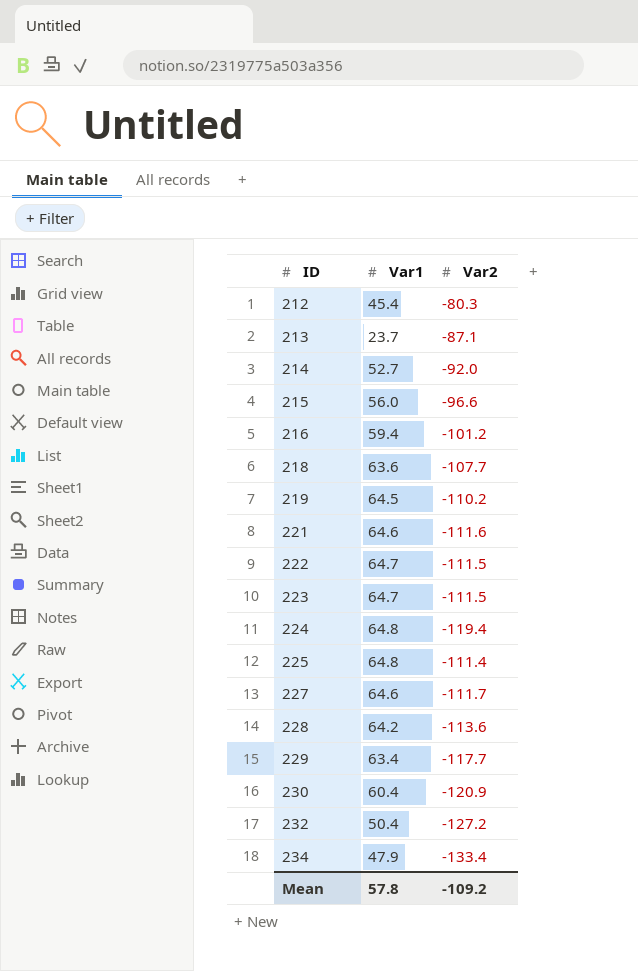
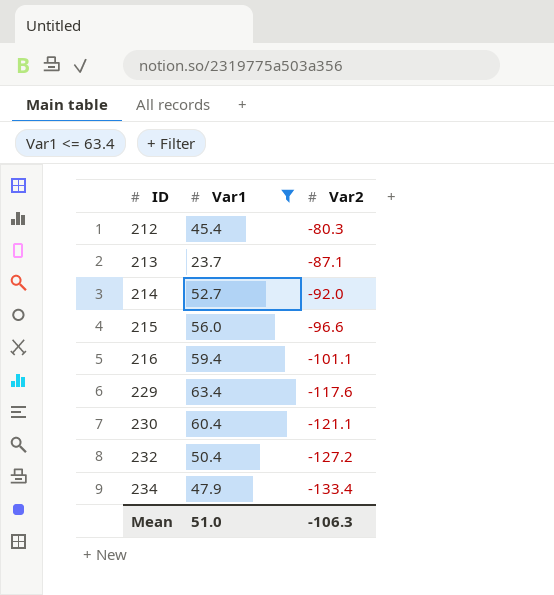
filter: none -> Var1 <= 63.4
216 | Var2: -101.2 -> -101.1
229 | Var2: -117.7 -> -117.6
230 | Var2: -120.9 -> -121.1
Mean | Var1: 57.8 -> 51.0
Mean | Var2: -109.2 -> -106.3

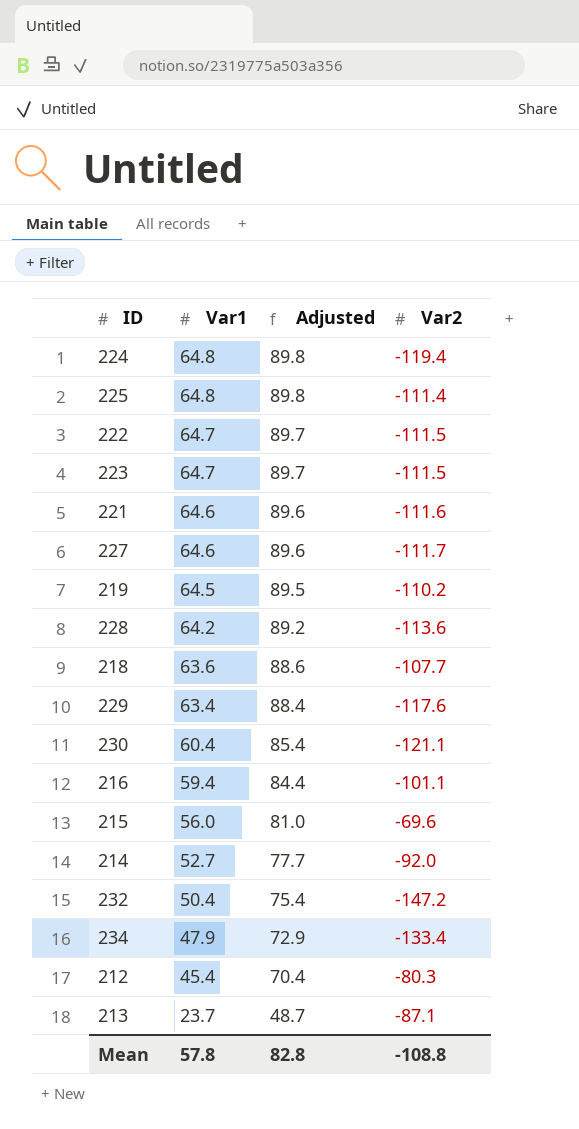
filter: Var1 <= 63.4 -> none
row order: ID ascending -> Var1 descending
column Adjusted | formula: none -> [Var1] + 25
215 | Var2: -96.6 -> -69.6
232 | Var2: -127.2 -> -147.2
Mean | Var1: 51.0 -> 57.8
Mean | Var2: -106.3 -> -108.8

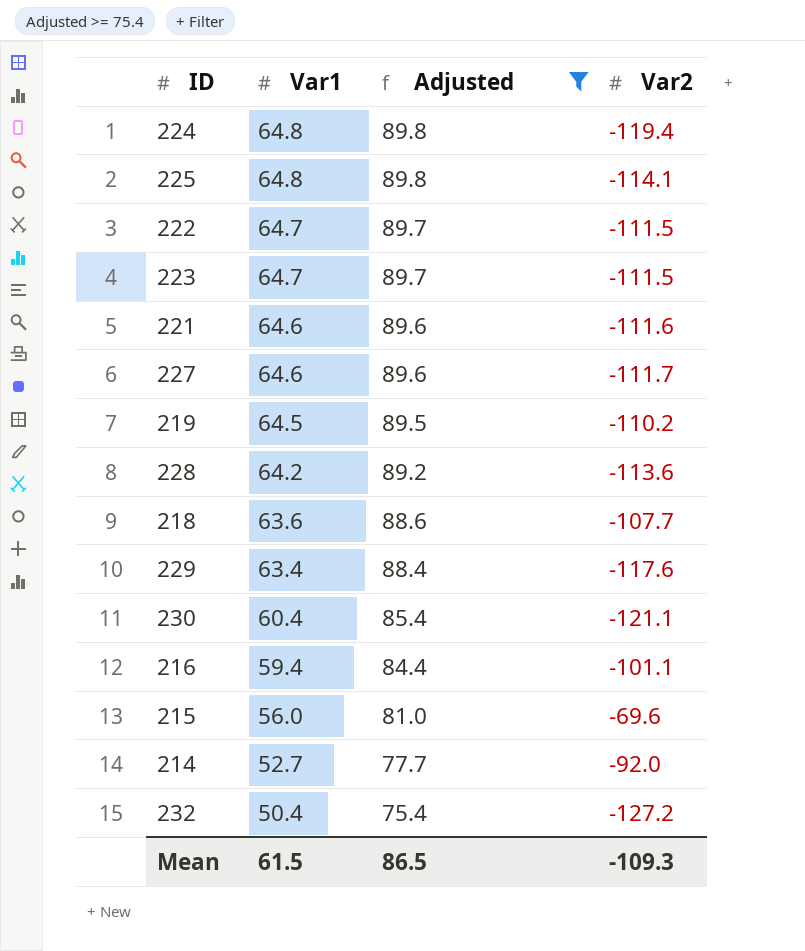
filter: none -> Adjusted >= 75.4
225 | Var2: -111.4 -> -114.1
232 | Var2: -147.2 -> -127.2
Mean | Var1: 57.8 -> 61.5
Mean | Adjusted: 82.8 -> 86.5
Mean | Var2: -108.8 -> -109.3

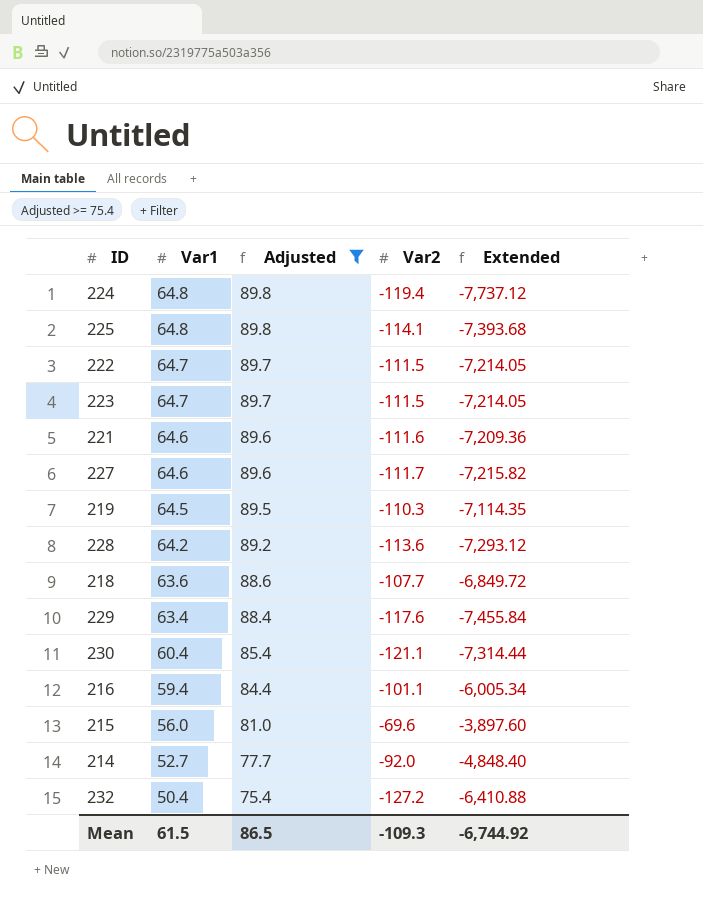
column Extended | formula: none -> [Var1] * [Var2]
219 | Var2: -110.2 -> -110.3

